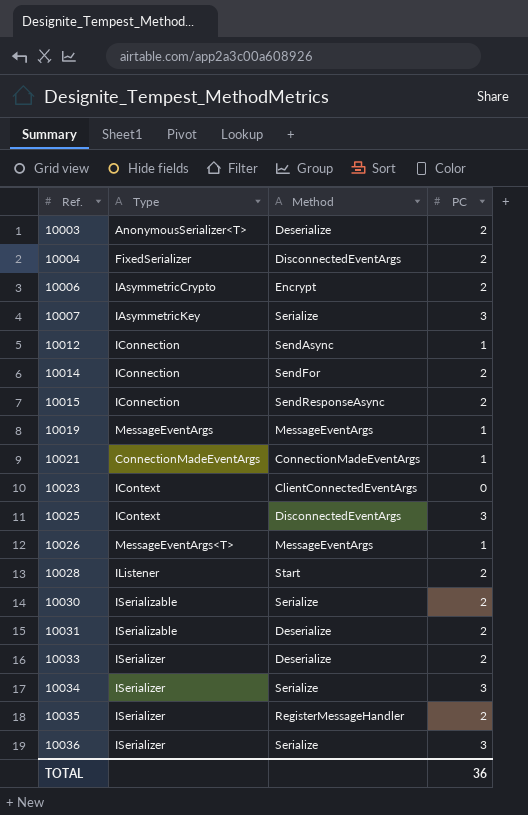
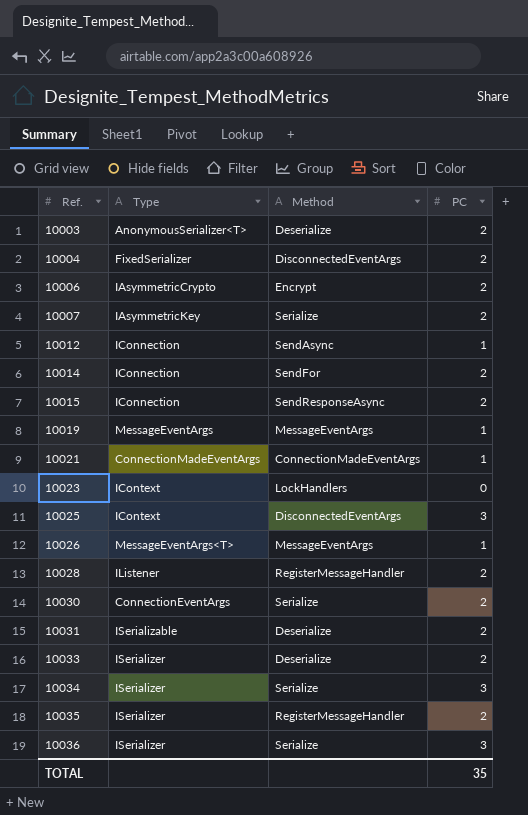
10007 | PC: 3 -> 2
10023 | Method: ClientConnectedEventArgs -> LockHandlers
10028 | Method: Start -> RegisterMessageHandler
10030 | Type: ISerializable -> ConnectionEventArgs
TOTAL | PC: 36 -> 35

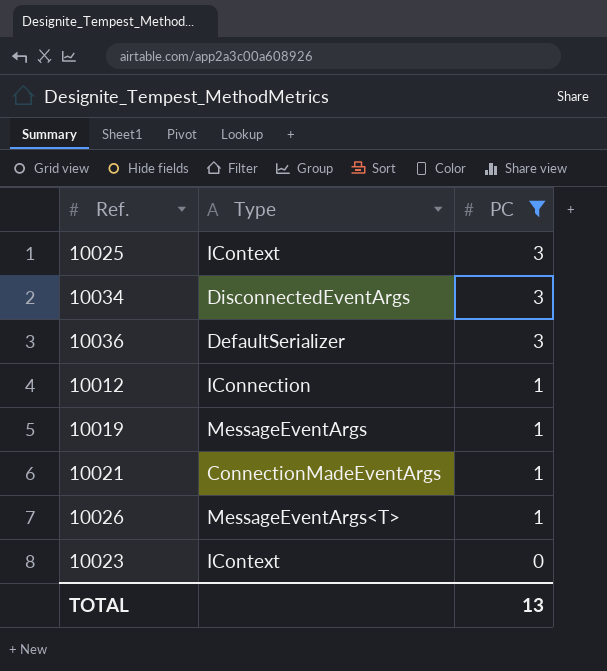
filter: none -> PC != 2
row order: Ref. ascending -> PC descending
column Method | position: 3 -> none
10034 | Type: ISerializer -> DisconnectedEventArgs
10036 | Type: ISerializer -> DefaultSerializer
TOTAL | PC: 35 -> 13

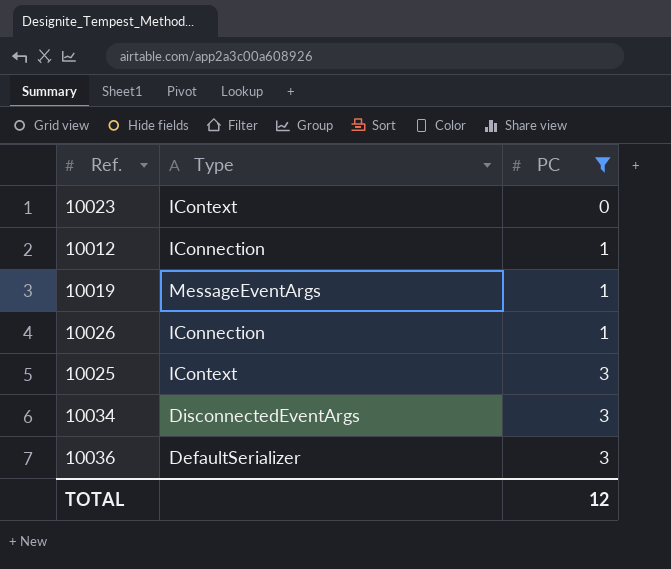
row order: PC descending -> PC ascending
row 10021: ConnectionMadeEventArgs | 1 -> none
10026 | Type: MessageEventArgs<T> -> IConnection
TOTAL | PC: 13 -> 12

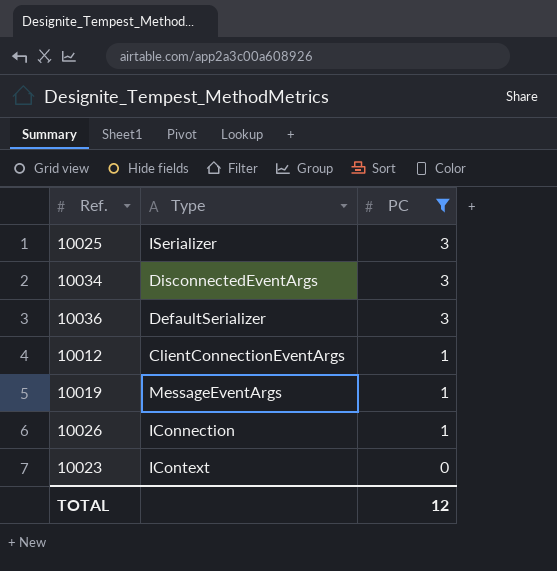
row order: PC ascending -> PC descending
10025 | Type: IContext -> ISerializer
10012 | Type: IConnection -> ClientConnectionEventArgs

